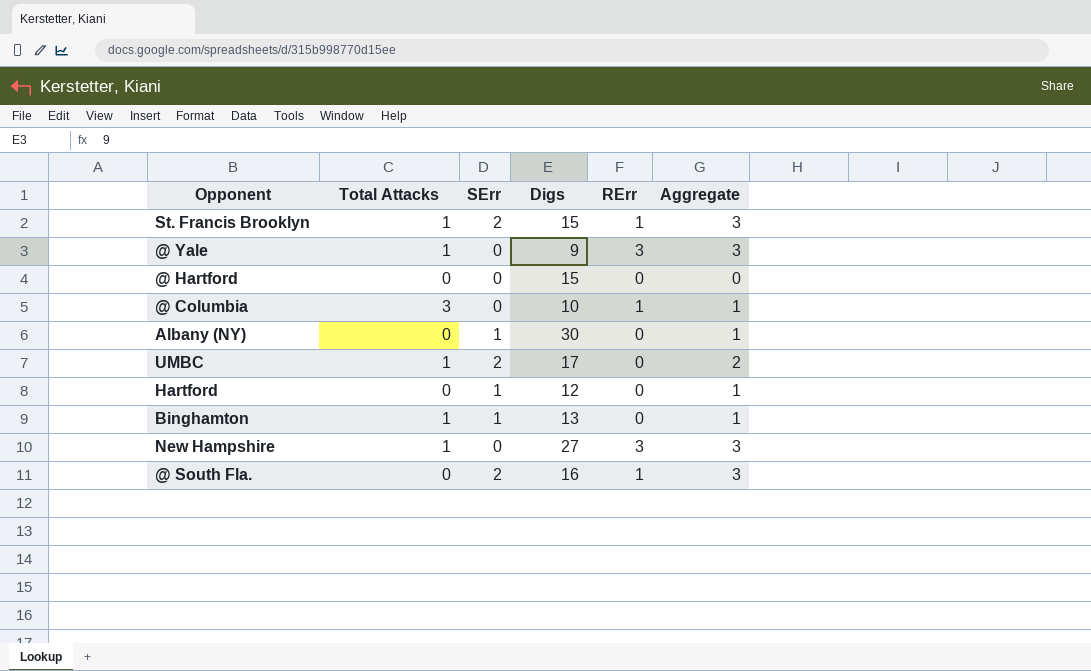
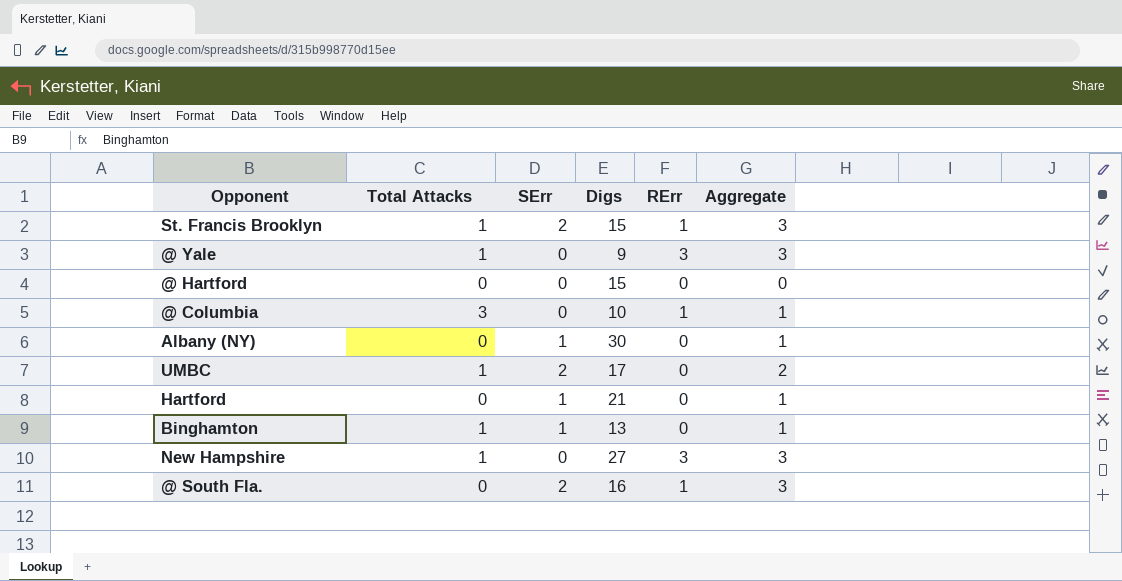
Hartford | Digs: 12 -> 21

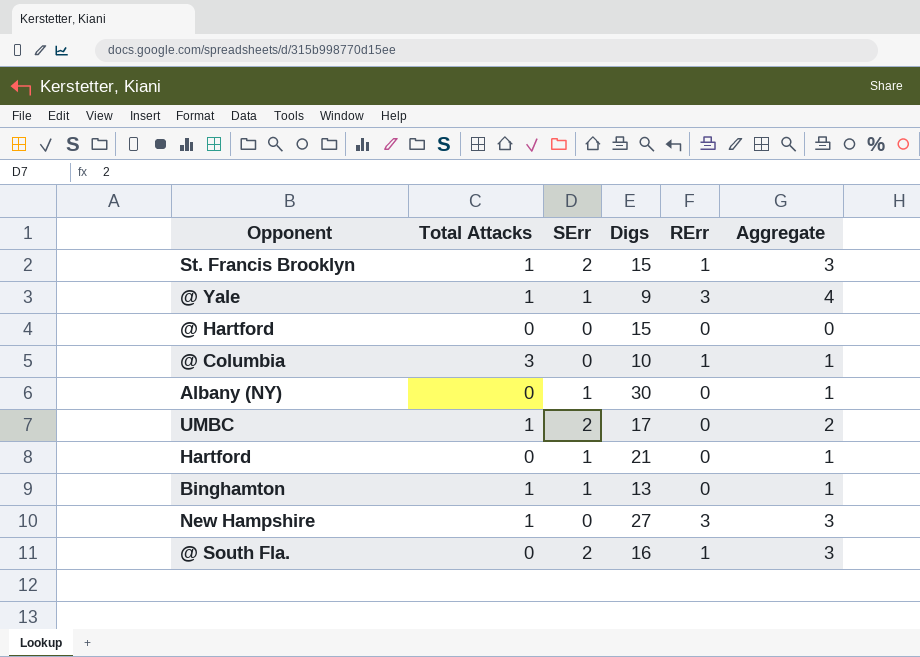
@ Yale | SErr: 0 -> 1
@ Yale | Aggregate: 3 -> 4

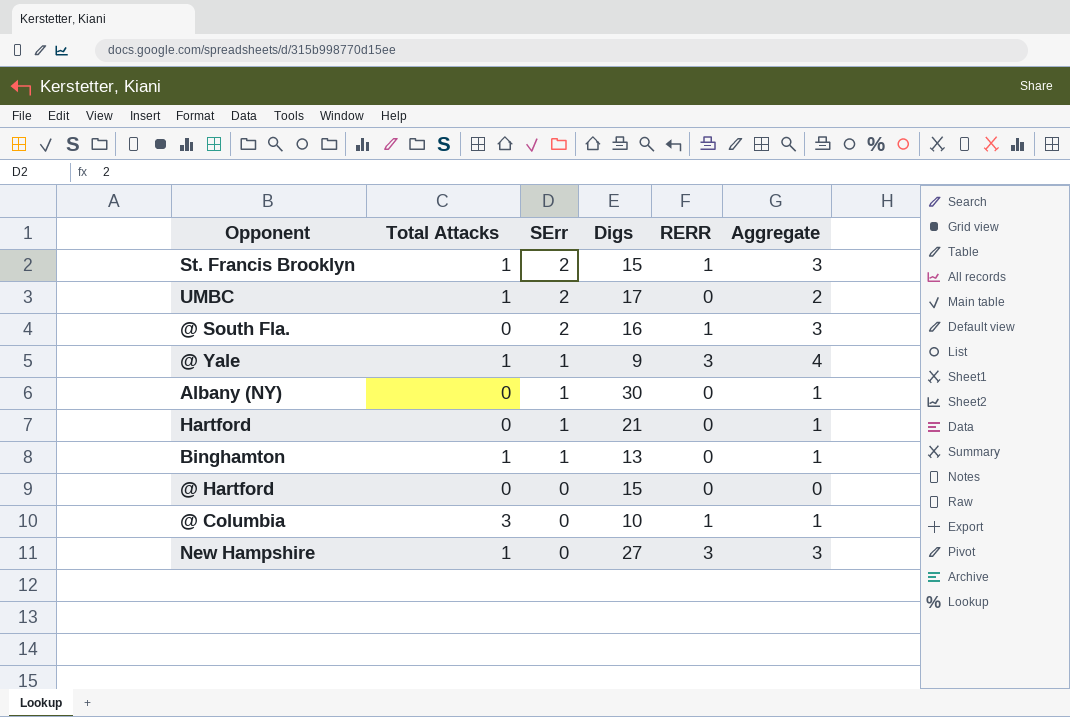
row order: none -> SErr descending
column name: RErr -> RERR

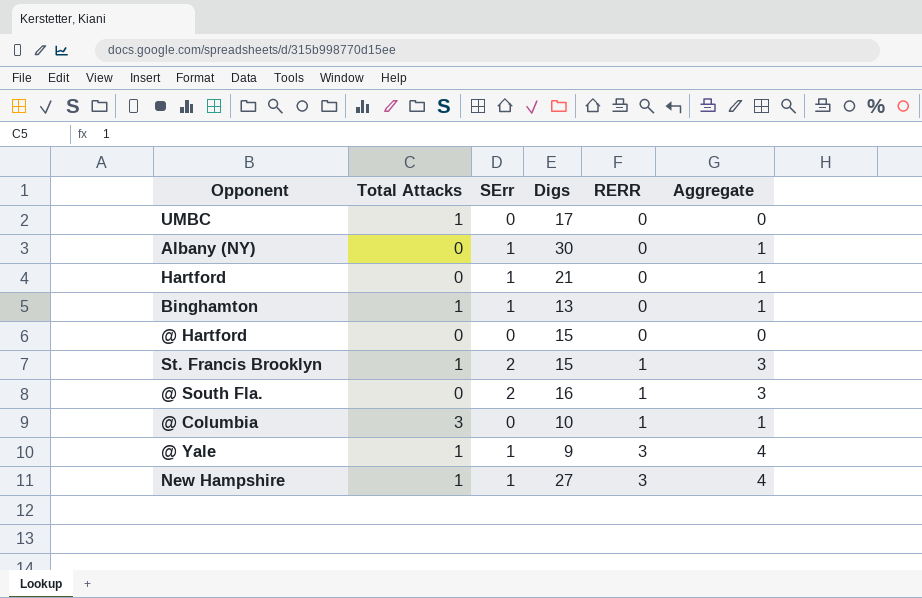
row order: SErr descending -> RERR ascending
UMBC | SErr: 2 -> 0
UMBC | Aggregate: 2 -> 0
New Hampshire | SErr: 0 -> 1
New Hampshire | Aggregate: 3 -> 4

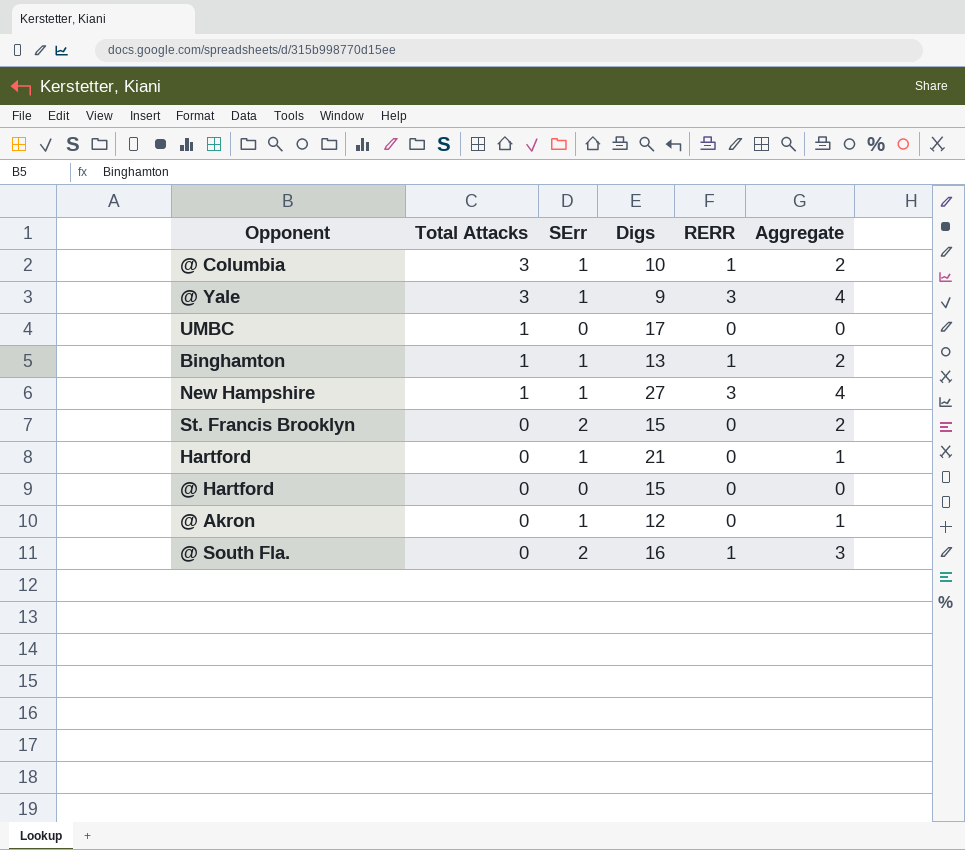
row order: RERR ascending -> Total Attacks descending
row Albany (NY): 0 | 1 | 30 | 0 | 1 -> none
@ Columbia | SErr: 0 -> 1
@ Columbia | Aggregate: 1 -> 2
@ Yale | Total Attacks: 1 -> 3
Binghamton | RERR: 0 -> 1
Binghamton | Aggregate: 1 -> 2
St. Francis Brooklyn | Total Attacks: 1 -> 0
St. Francis Brooklyn | RERR: 1 -> 0
St. Francis Brooklyn | Aggregate: 3 -> 2
row @ Akron: none -> 0 | 1 | 12 | 0 | 1

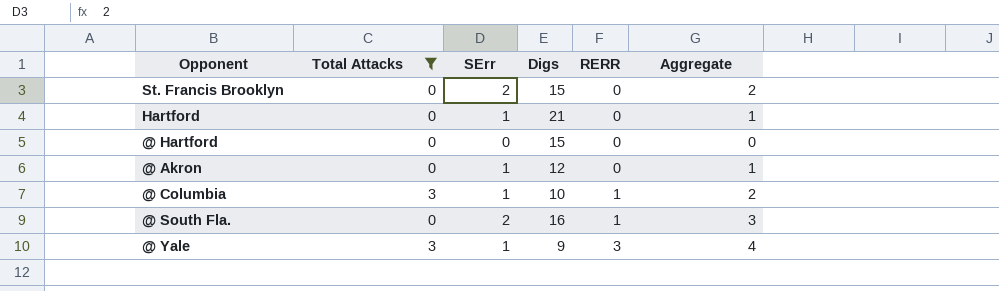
filter: none -> Total Attacks != 1
row order: Total Attacks descending -> RERR ascending

